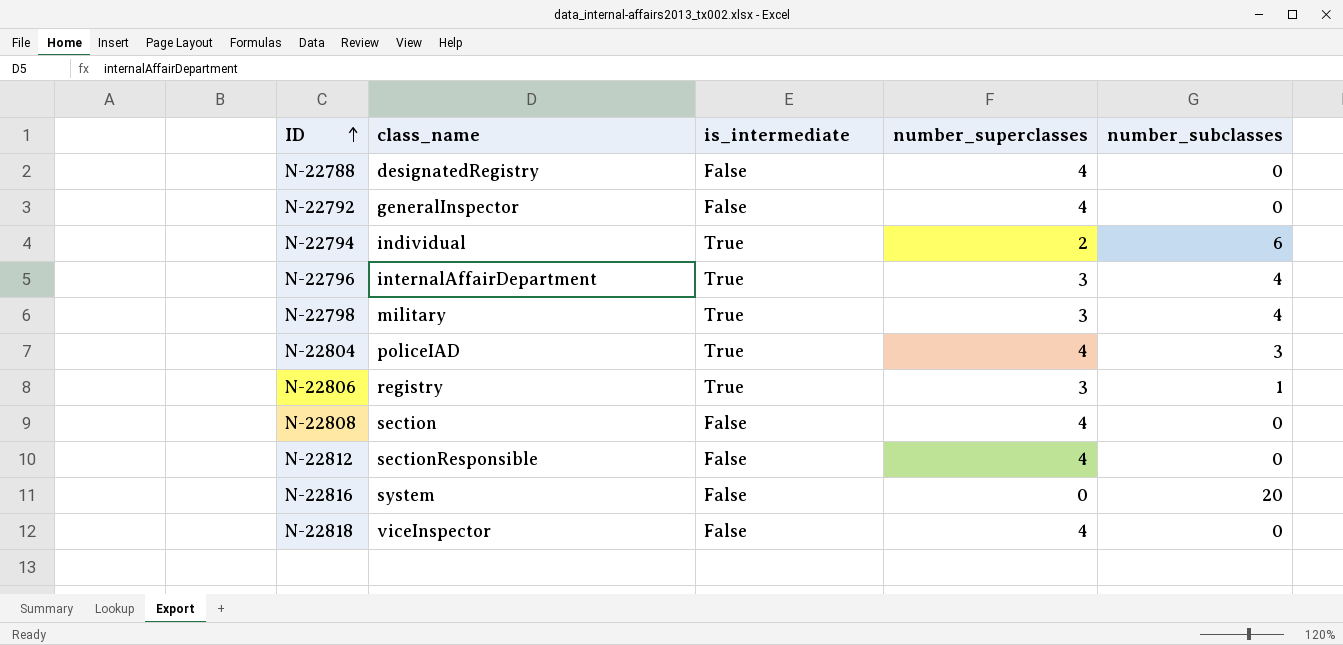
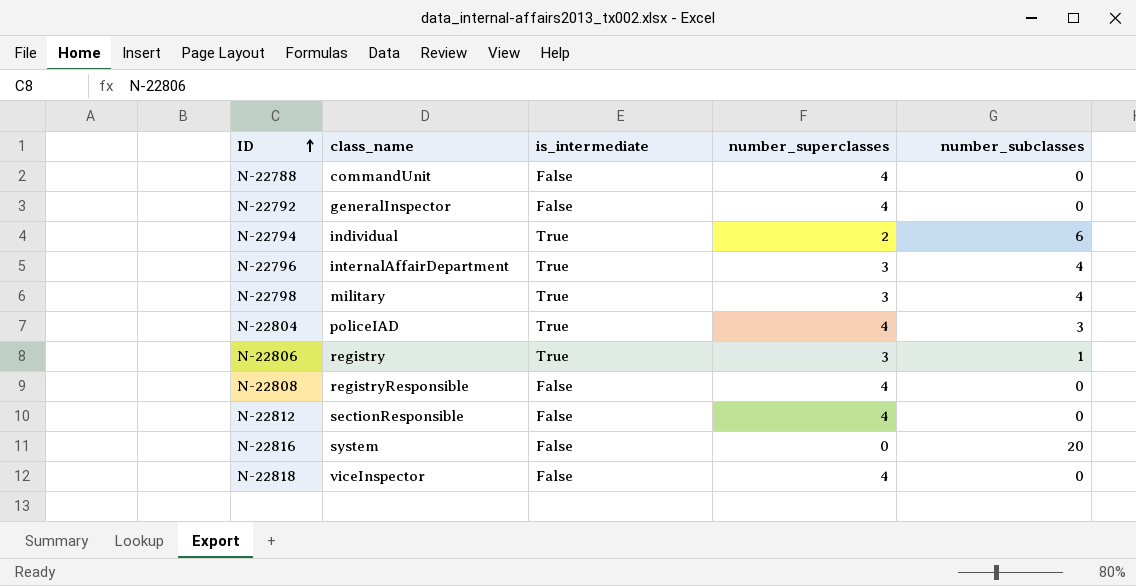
N-22788 | class_name: designatedRegistry -> commandUnit
N-22808 | class_name: section -> registryResponsible

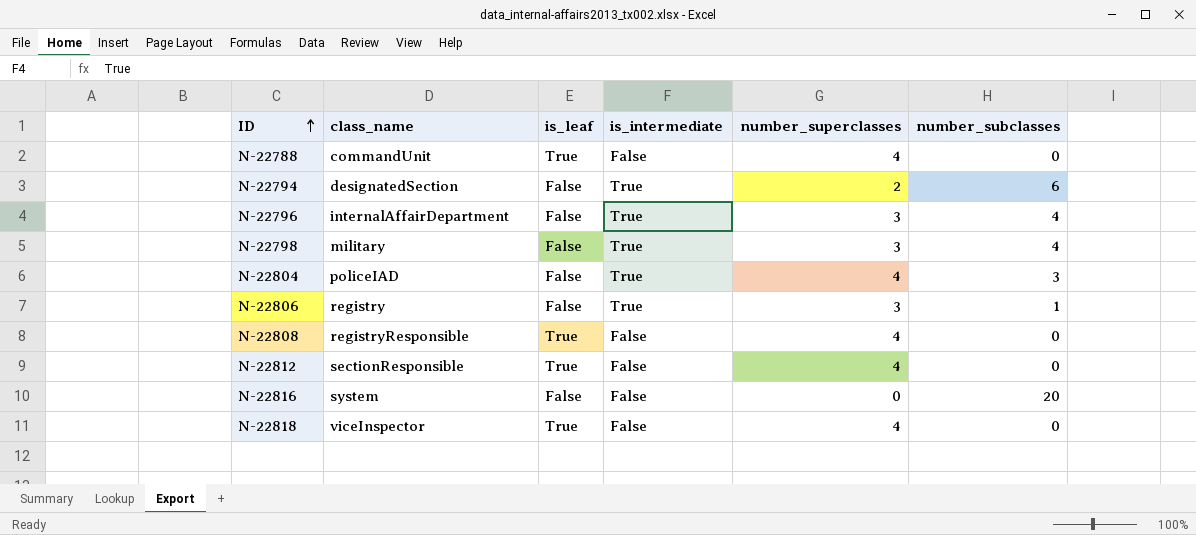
column is_leaf | position: none -> 3
row N-22792: generalInspector | False | 4 | 0 -> none
N-22794 | class_name: individual -> designatedSection

